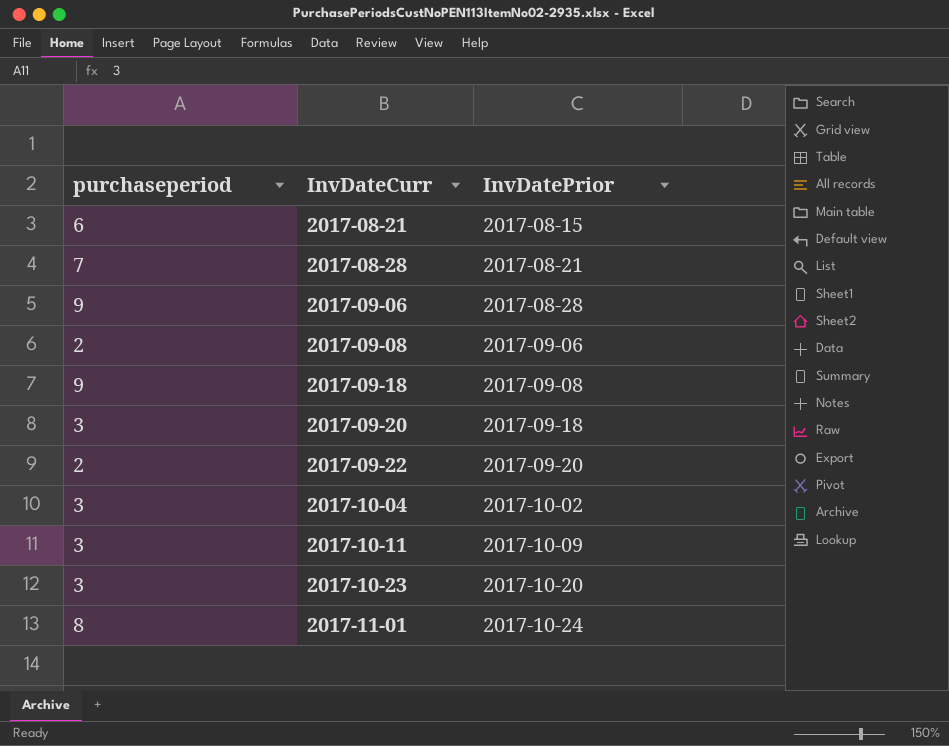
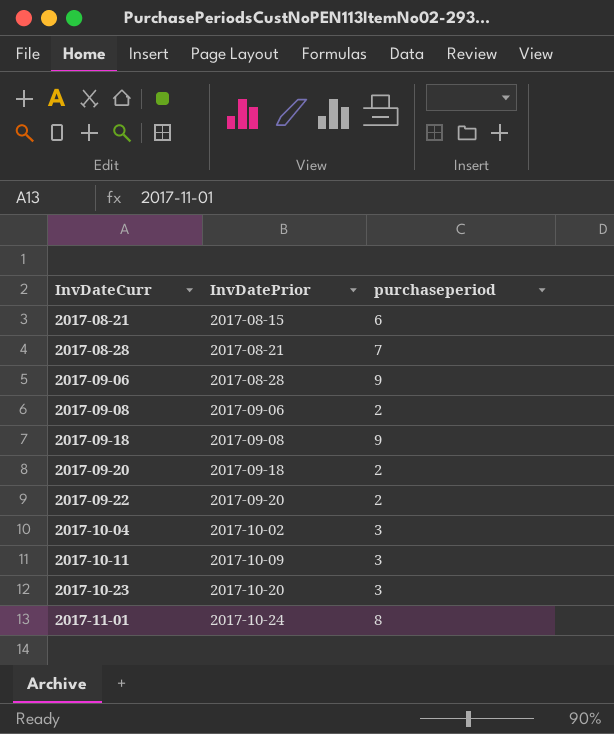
column purchaseperiod | position: 1 -> 3
2017-09-20 | purchaseperiod: 3 -> 2

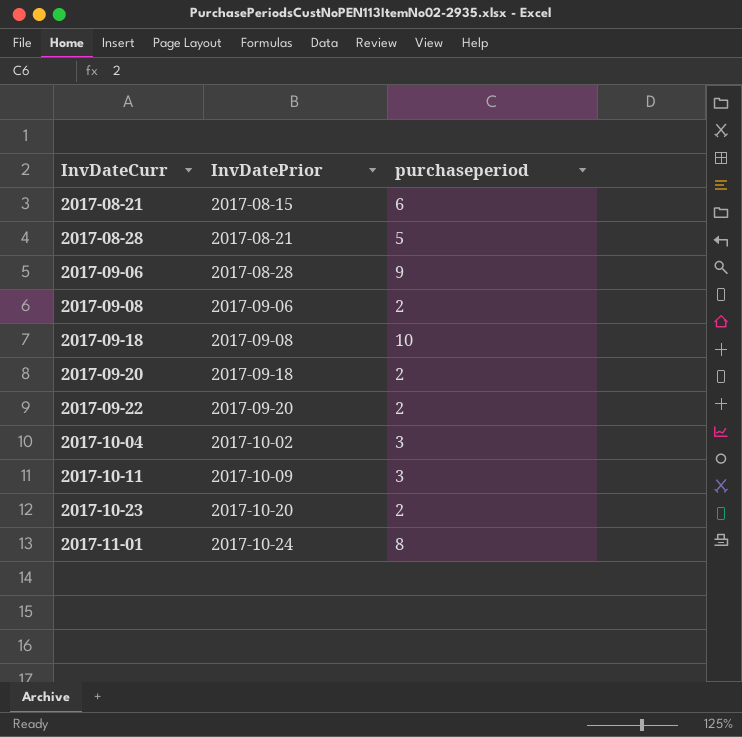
2017-08-28 | purchaseperiod: 7 -> 5
2017-09-18 | purchaseperiod: 9 -> 10
2017-10-23 | purchaseperiod: 3 -> 2

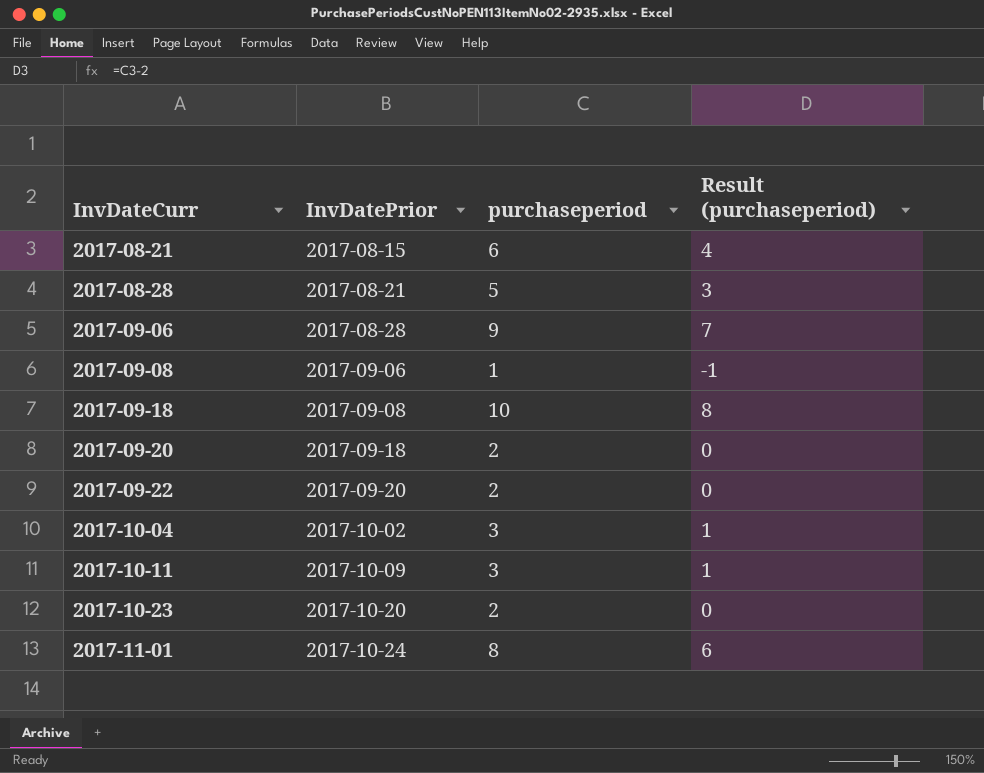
column Result (purchaseperiod) | formula: none -> [purchaseperiod] - 2
2017-09-08 | purchaseperiod: 2 -> 1

